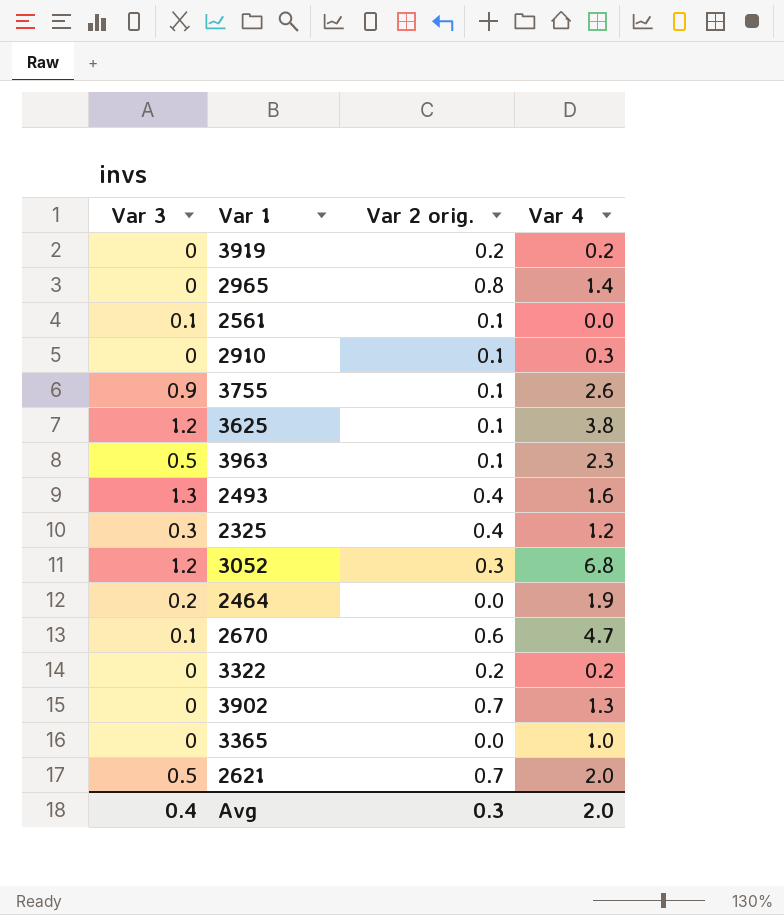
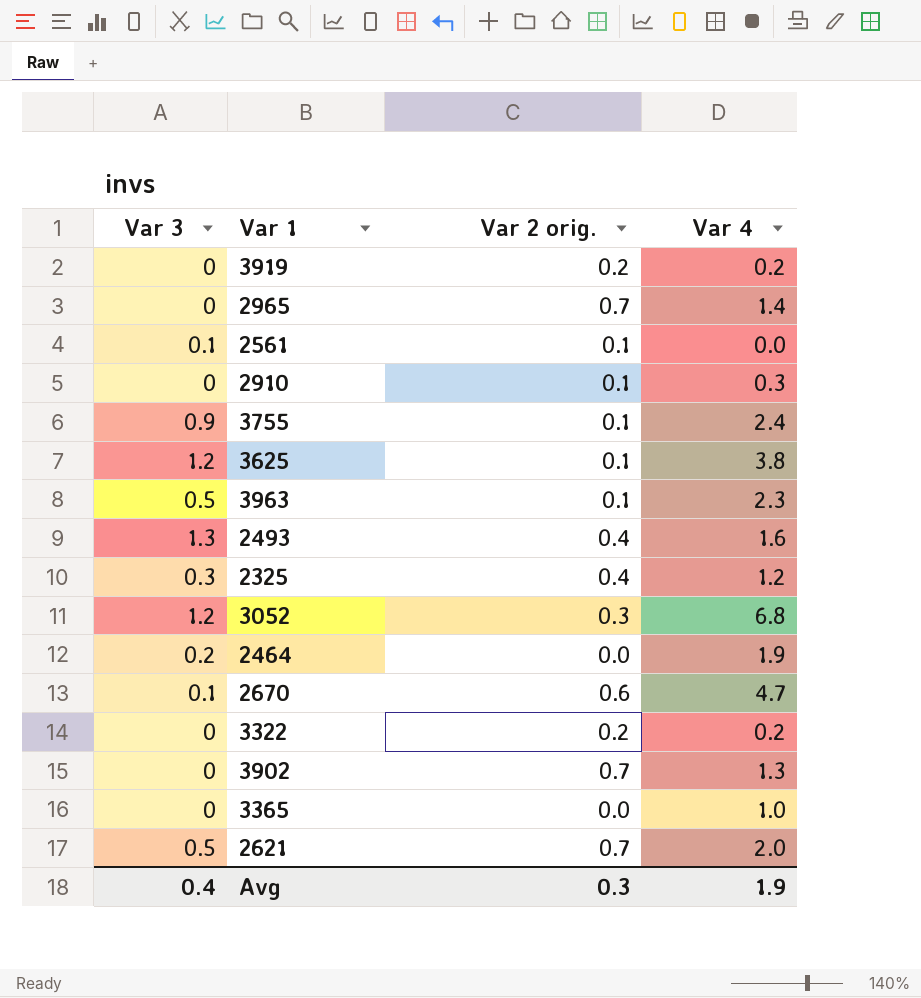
2965 | Var 2 orig.: 0.8 -> 0.7
3755 | Var 4: 2.6 -> 2.4
Avg | Var 4: 2.0 -> 1.9

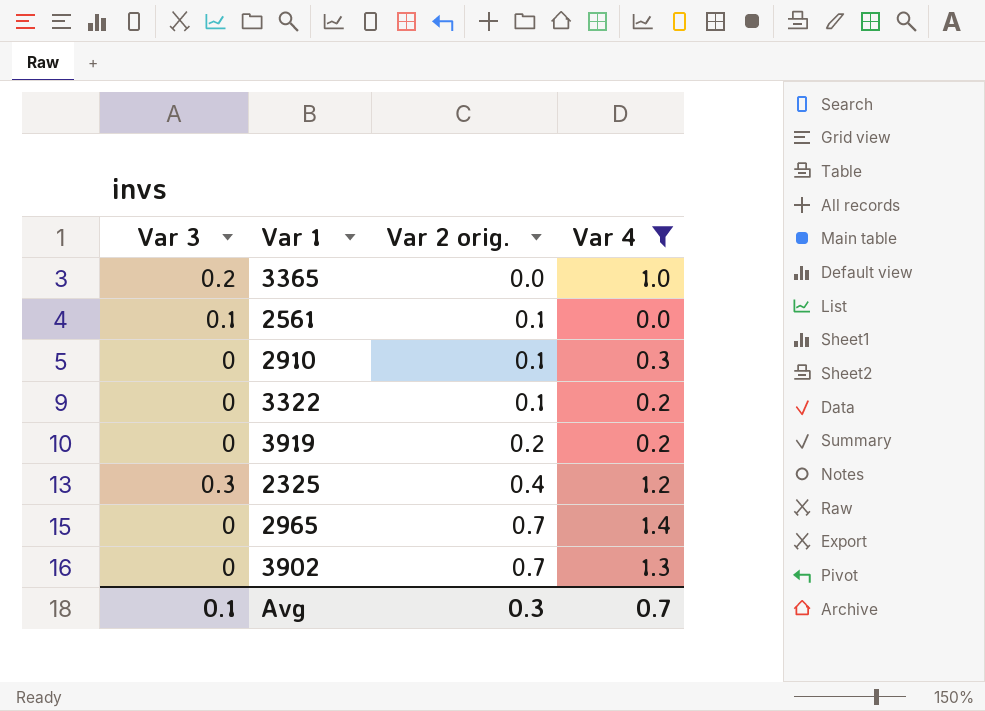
filter: none -> Var 4 <= 1.4
row order: none -> Var 2 orig. ascending
3365 | Var 3: 0 -> 0.2
3322 | Var 2 orig.: 0.2 -> 0.1
Avg | Var 3: 0.4 -> 0.1
Avg | Var 4: 1.9 -> 0.7

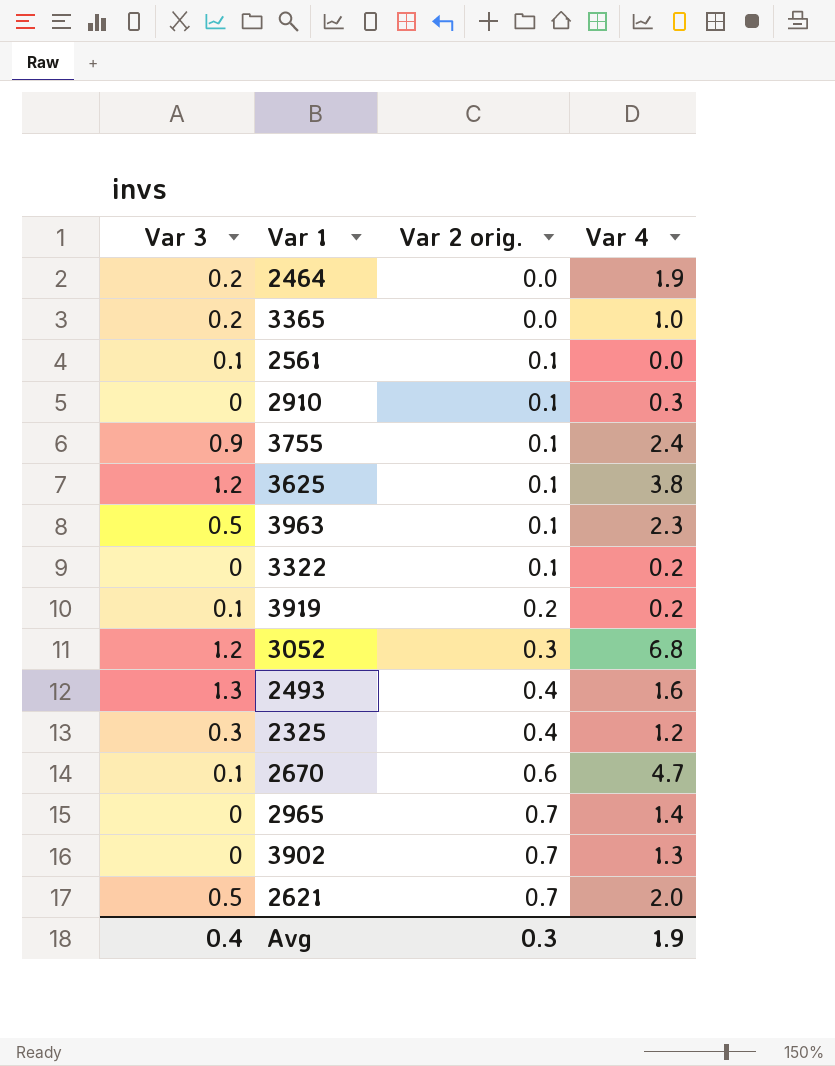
filter: Var 4 <= 1.4 -> none
3919 | Var 3: 0 -> 0.1
Avg | Var 3: 0.1 -> 0.4
Avg | Var 4: 0.7 -> 1.9

